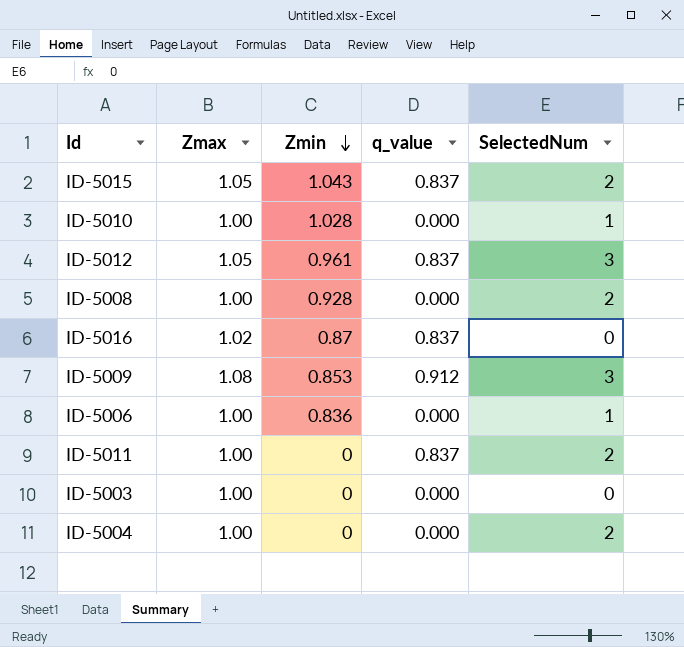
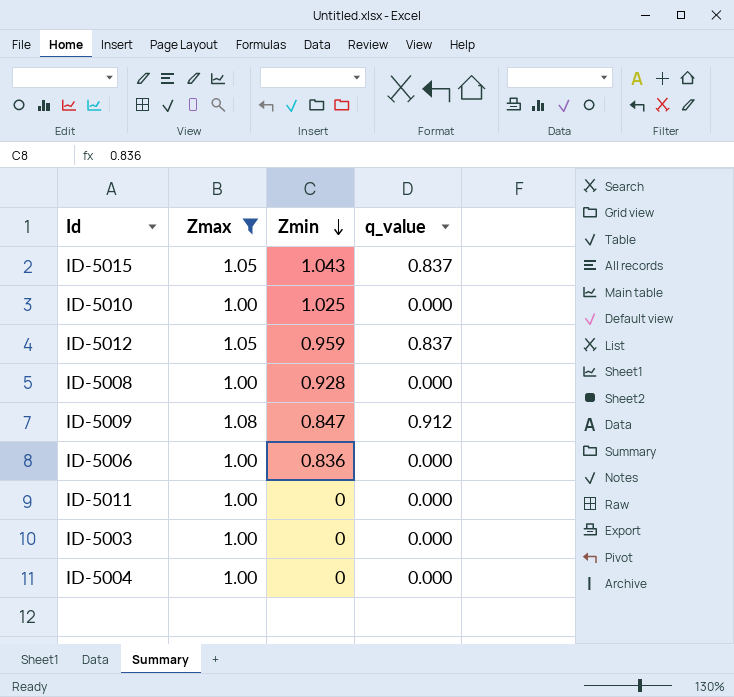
filter: none -> Zmax != 1.02
column SelectedNum | position: 5 -> none
ID-5010 | Zmin: 1.028 -> 1.025
ID-5012 | Zmin: 0.961 -> 0.959
ID-5009 | Zmin: 0.853 -> 0.847
ID-5011 | q_value: 0.837 -> 0.000

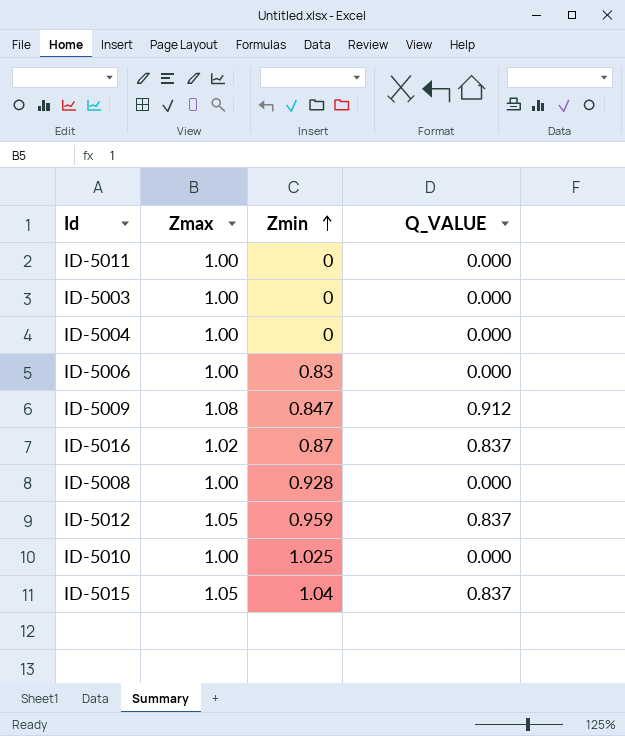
filter: Zmax != 1.02 -> none
row order: Zmin descending -> Zmin ascending
column name: q_value -> Q_VALUE
ID-5006 | Zmin: 0.836 -> 0.83
ID-5015 | Zmin: 1.043 -> 1.04

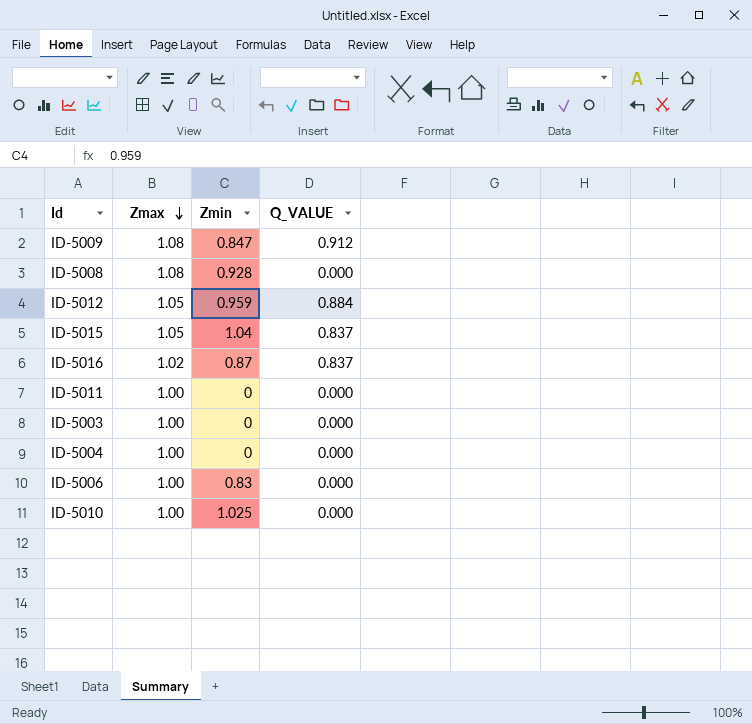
row order: Zmin ascending -> Zmax descending
ID-5008 | Zmax: 1.00 -> 1.08
ID-5012 | Q_VALUE: 0.837 -> 0.884

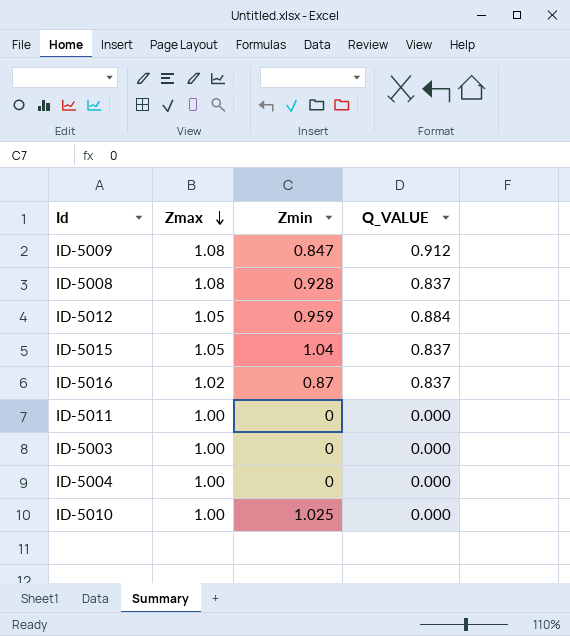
row ID-5006: 1.00 | 0.83 | 0.000 -> none
ID-5008 | Q_VALUE: 0.000 -> 0.837

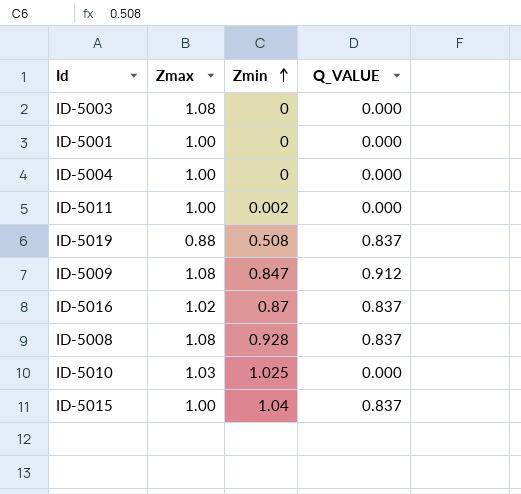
row order: Zmax descending -> Zmin ascending
row ID-5012: 1.05 | 0.959 | 0.884 -> none
ID-5003 | Zmax: 1.00 -> 1.08
row ID-5001: none -> 1.00 | 0 | 0.000
ID-5011 | Zmin: 0 -> 0.002
row ID-5019: none -> 0.88 | 0.508 | 0.837
ID-5010 | Zmax: 1.00 -> 1.03
ID-5015 | Zmax: 1.05 -> 1.00

